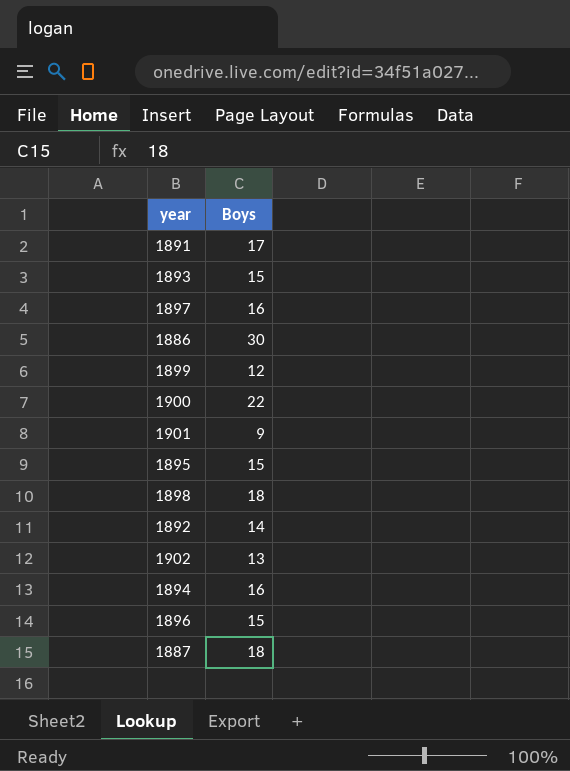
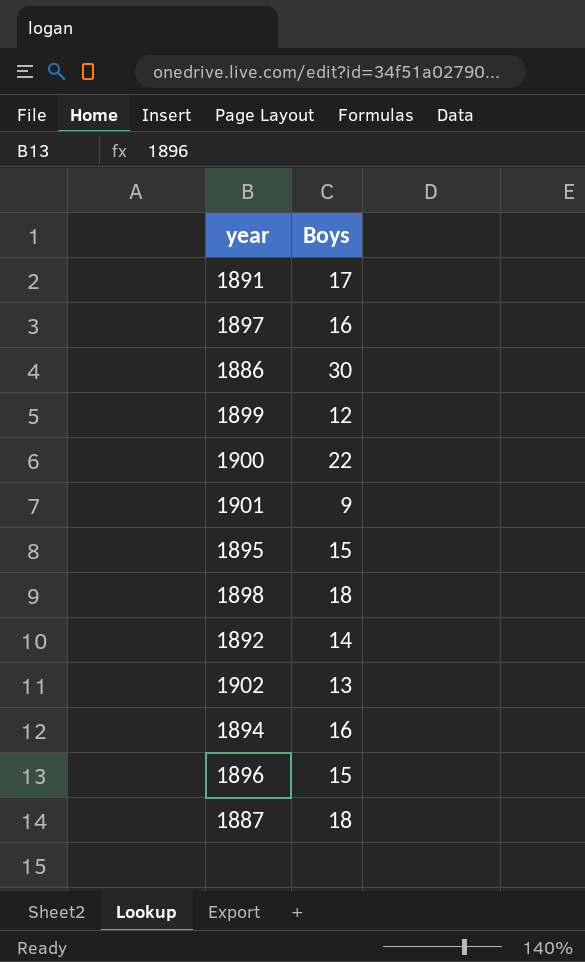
row 1893: 15 -> none

